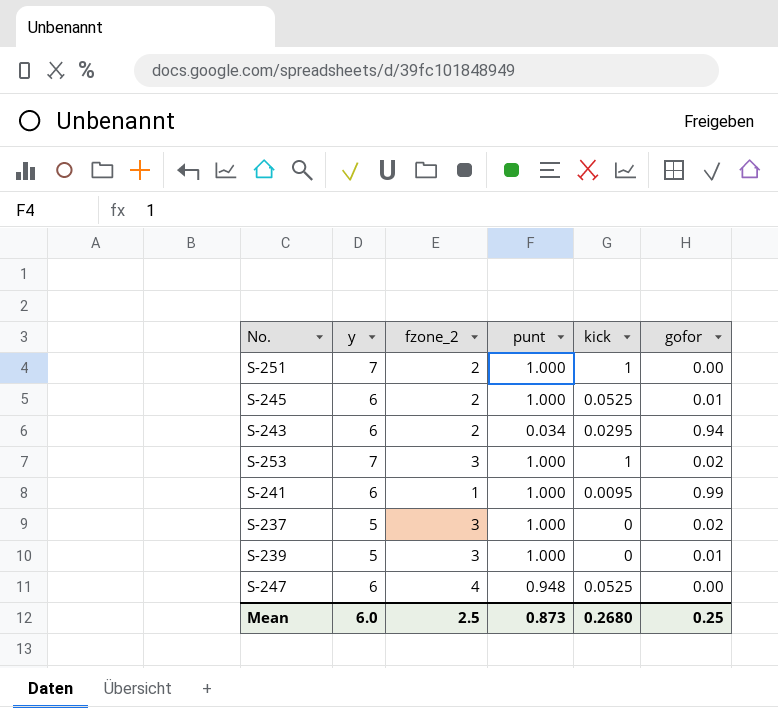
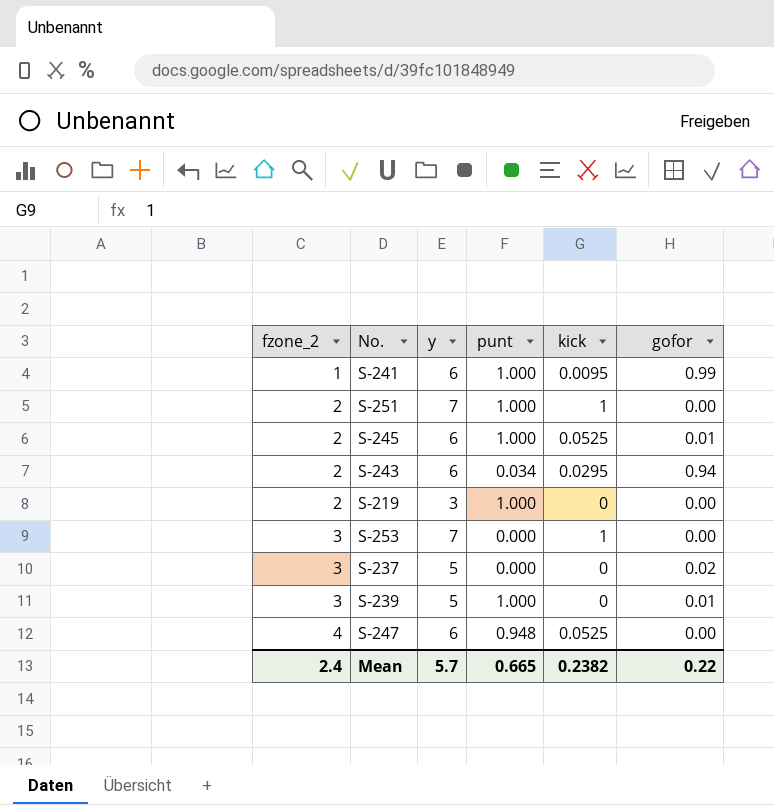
row order: none -> fzone_2 ascending
column fzone_2 | position: 3 -> 1
row S-219: none -> 2 | 3 | 1.000 | 0 | 0.00
S-253 | punt: 1.000 -> 0.000
S-253 | gofor: 0.02 -> 0.00
S-237 | punt: 1.000 -> 0.000
Mean | fzone_2: 2.5 -> 2.4
Mean | y: 6.0 -> 5.7
Mean | punt: 0.873 -> 0.665
Mean | kick: 0.2680 -> 0.2382
Mean | gofor: 0.25 -> 0.22

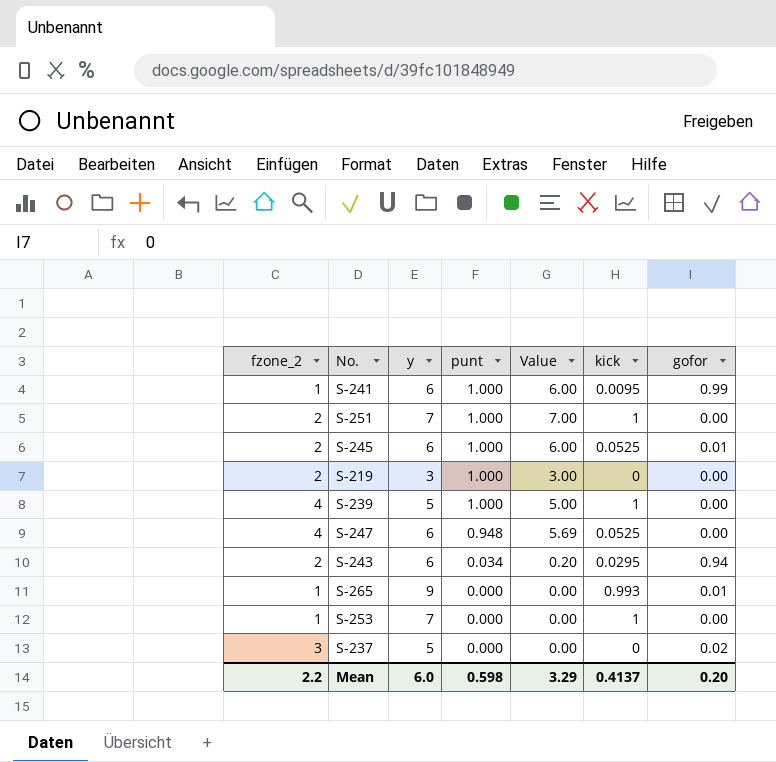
row order: fzone_2 ascending -> punt descending
column Value | formula: none -> [y] * [punt]
S-239 | fzone_2: 3 -> 4
S-239 | kick: 0 -> 1
S-239 | gofor: 0.01 -> 0.00
row S-265: none -> 1 | 9 | 0.000 | 0.00 | 0.993 | 0.01
S-253 | fzone_2: 3 -> 1
Mean | fzone_2: 2.4 -> 2.2
Mean | y: 5.7 -> 6.0
Mean | punt: 0.665 -> 0.598
Mean | kick: 0.2382 -> 0.4137
Mean | gofor: 0.22 -> 0.20

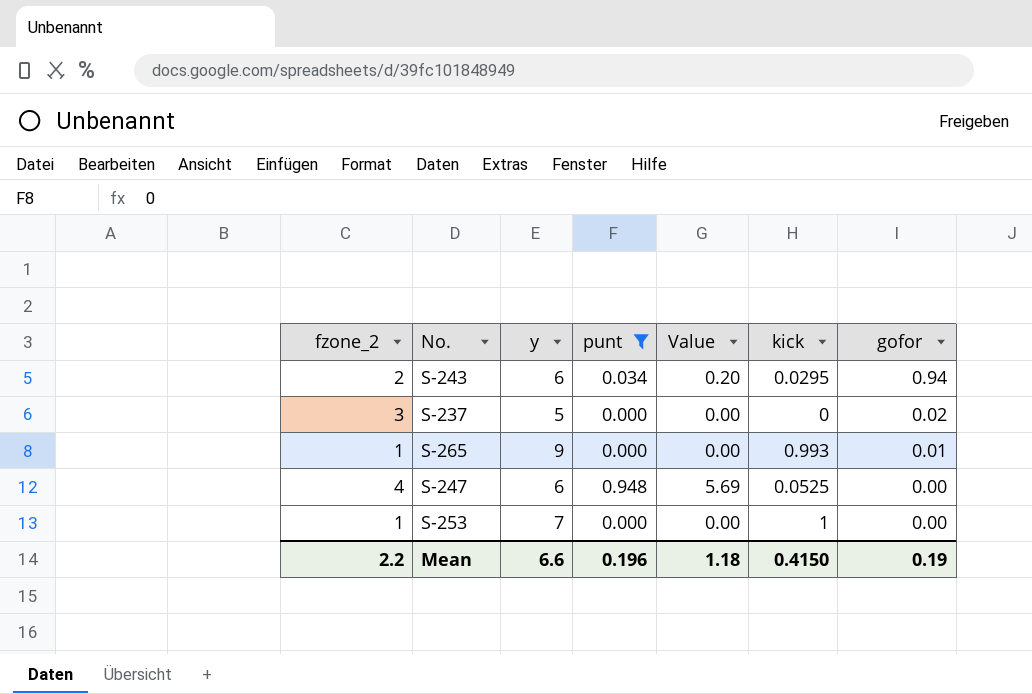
filter: none -> punt != 1.000
row order: punt descending -> gofor descending
Mean | y: 6.0 -> 6.6
Mean | punt: 0.598 -> 0.196
Mean | Value: 3.29 -> 1.18
Mean | kick: 0.4137 -> 0.4150
Mean | gofor: 0.20 -> 0.19

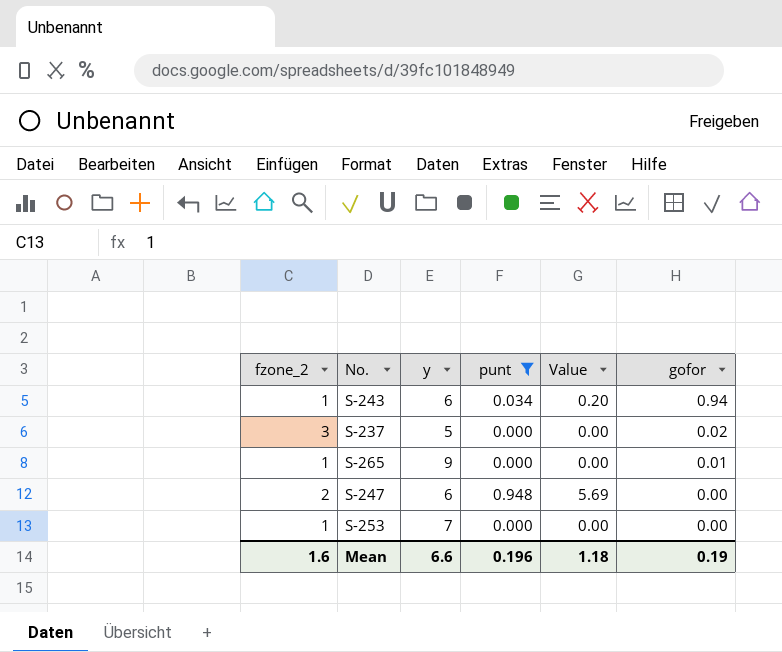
column kick | position: 6 -> none
S-243 | fzone_2: 2 -> 1
S-247 | fzone_2: 4 -> 2
Mean | fzone_2: 2.2 -> 1.6

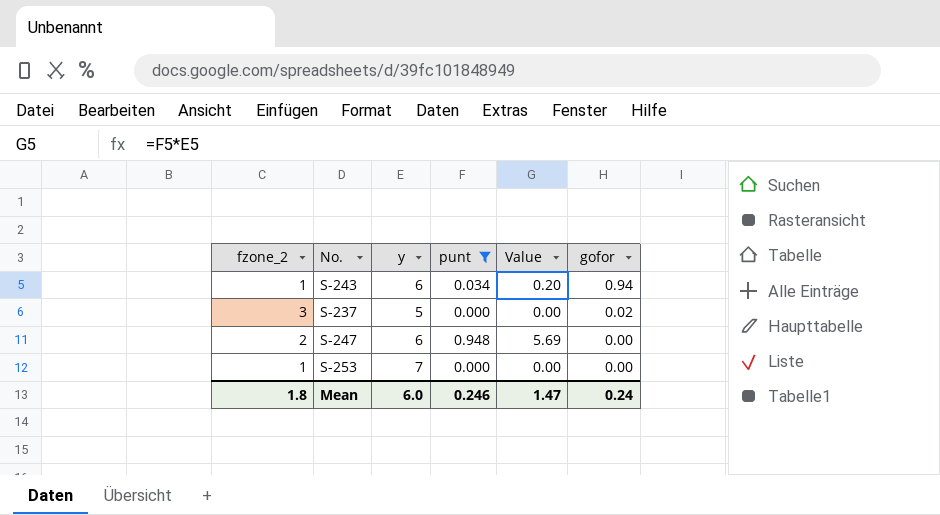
row S-265: 1 | 9 | 0.000 | 0.00 | 0.01 -> none
Mean | fzone_2: 1.6 -> 1.8
Mean | y: 6.6 -> 6.0
Mean | punt: 0.196 -> 0.246
Mean | Value: 1.18 -> 1.47
Mean | gofor: 0.19 -> 0.24

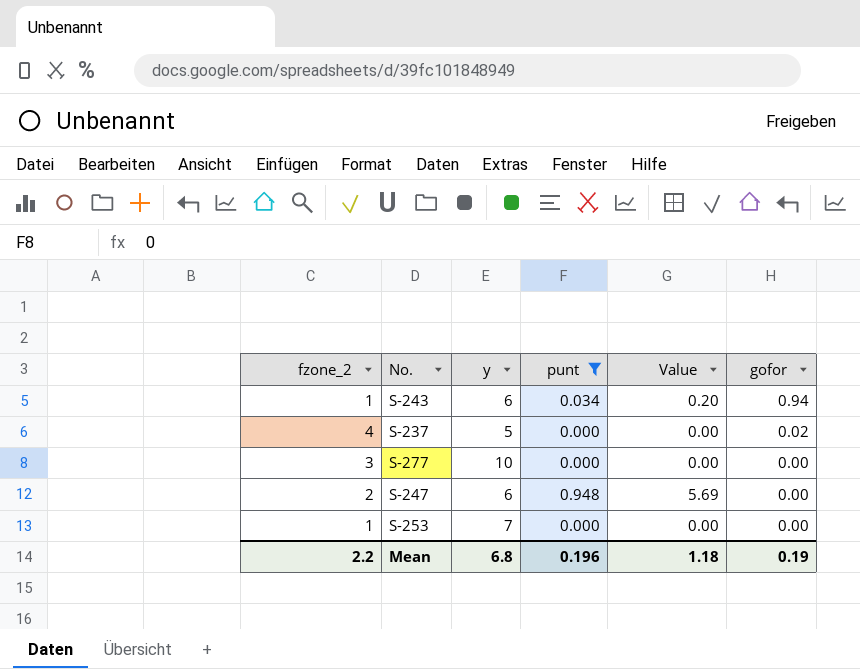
S-237 | fzone_2: 3 -> 4
row S-277: none -> 3 | 10 | 0.000 | 0.00 | 0.00
Mean | fzone_2: 1.8 -> 2.2
Mean | y: 6.0 -> 6.8
Mean | punt: 0.246 -> 0.196
Mean | Value: 1.47 -> 1.18
Mean | gofor: 0.24 -> 0.19

